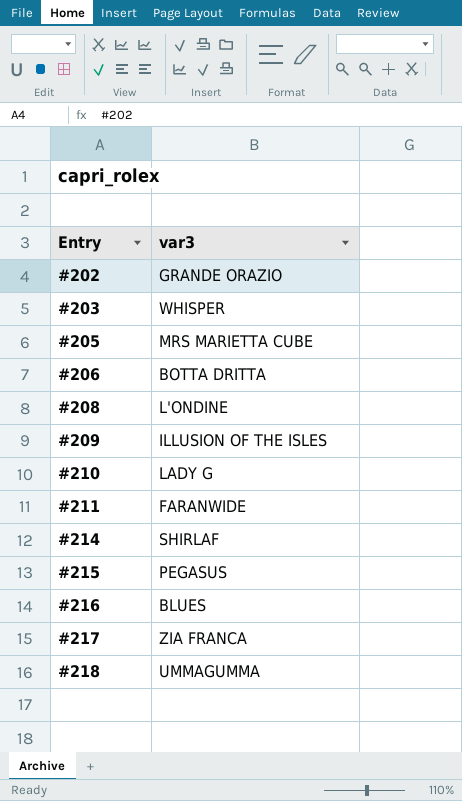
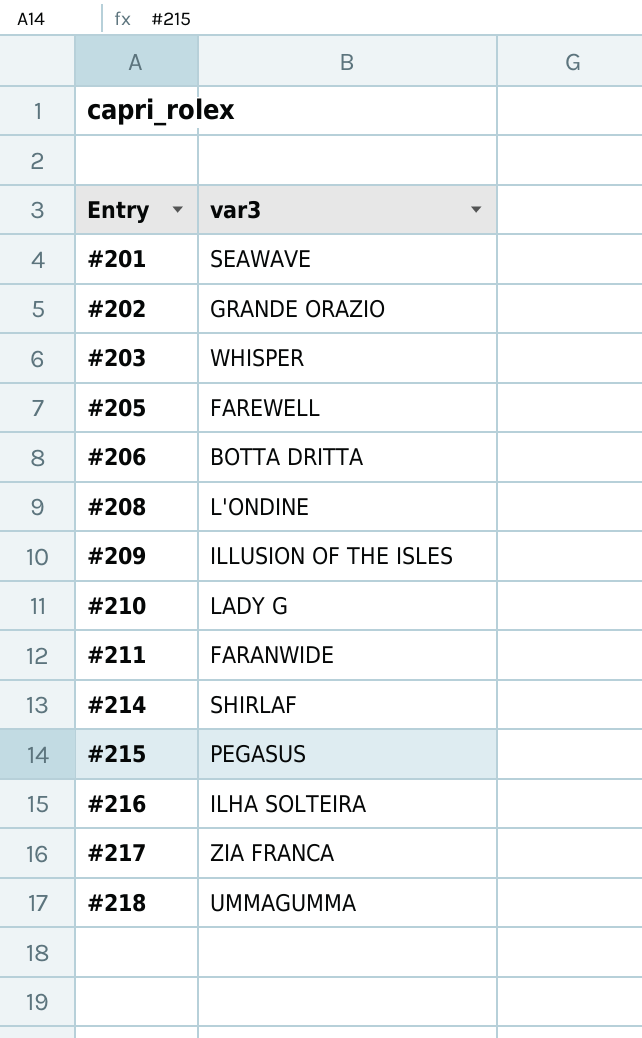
row #201: none -> SEAWAVE
#205 | var3: MRS MARIETTA CUBE -> FAREWELL
#216 | var3: BLUES -> ILHA SOLTEIRA

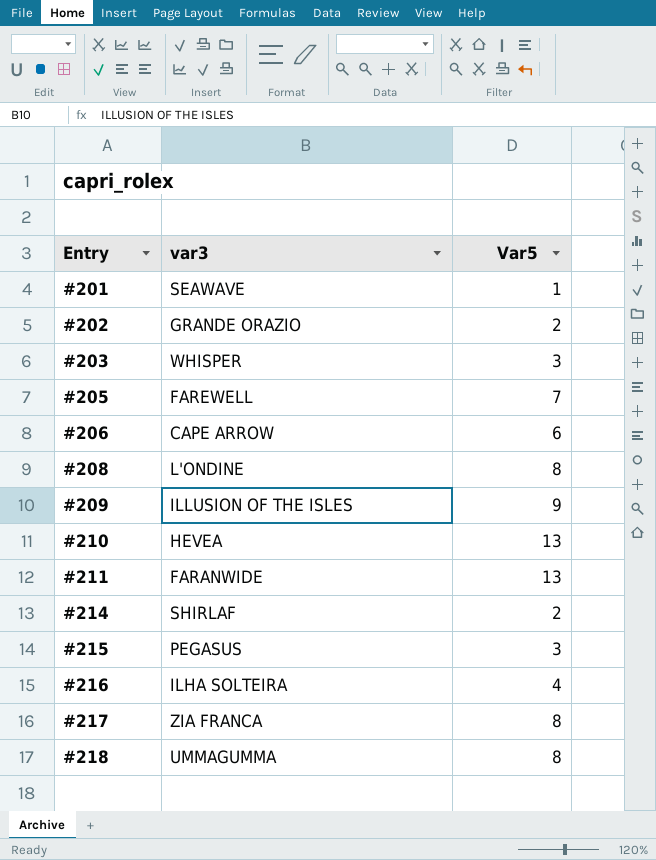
column Var5 | position: none -> 3
#206 | var3: BOTTA DRITTA -> CAPE ARROW
#210 | var3: LADY G -> HEVEA

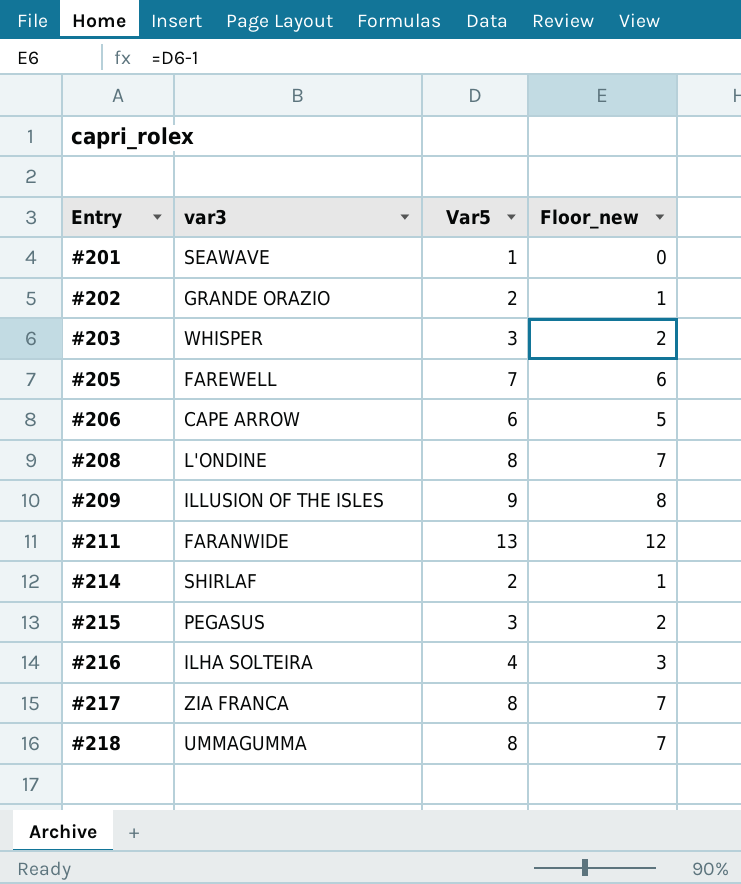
column Floor_new | formula: none -> [Var5] - 1
row #210: HEVEA | 13 -> none

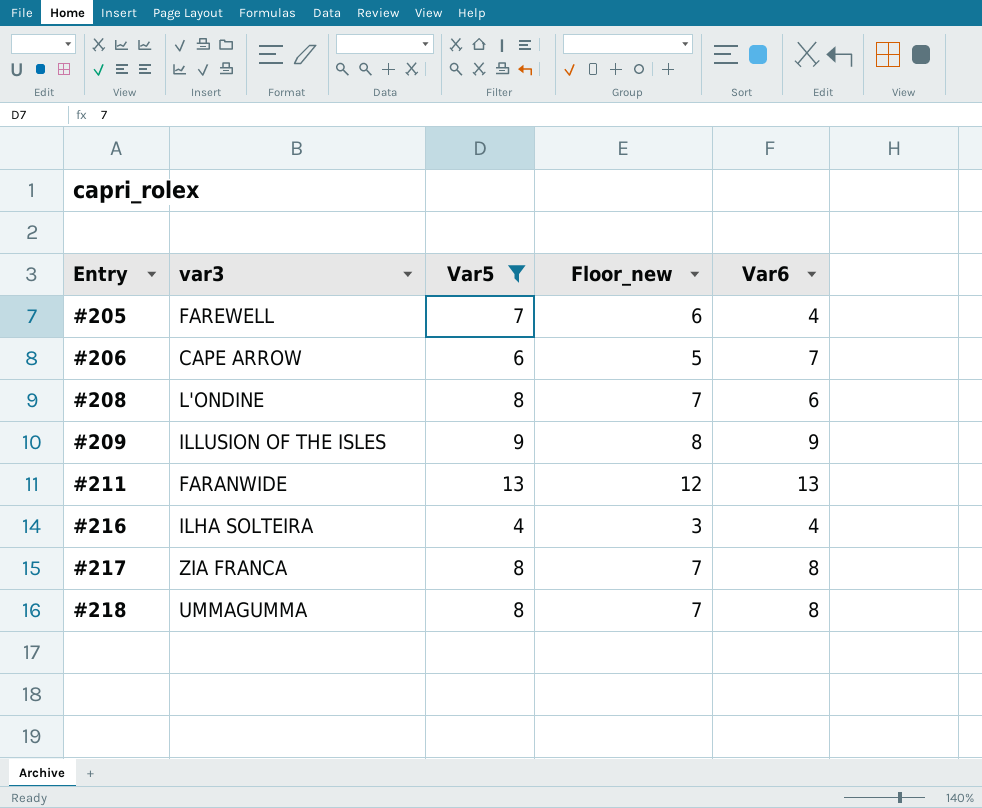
filter: none -> Var5 >= 4
column Var6 | position: none -> 5

